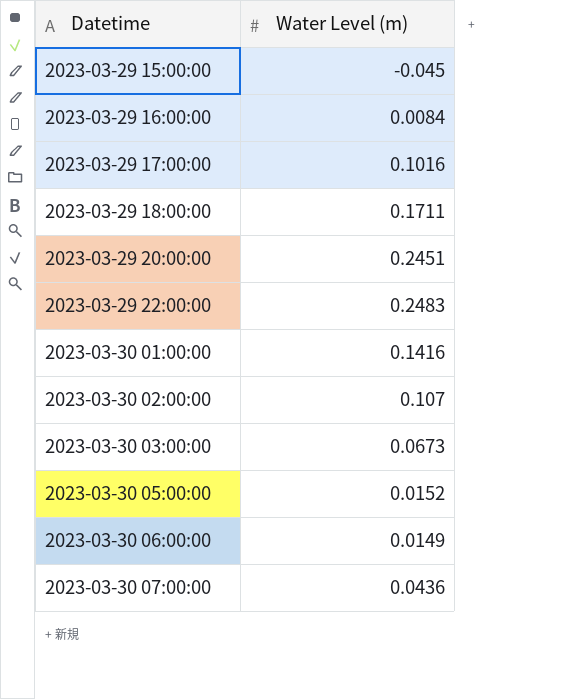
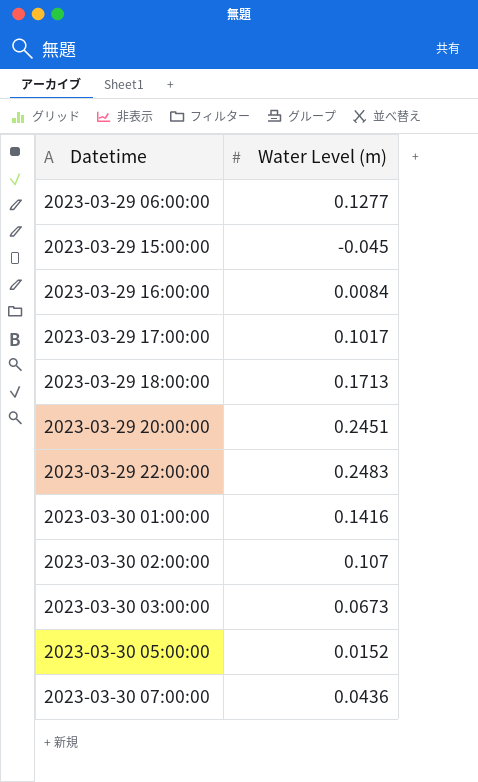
row 2023-03-30 06:00:00: 0.0149 -> none
row 2023-03-29 06:00:00: none -> 0.1277
2023-03-29 17:00:00 | Water Level (m): 0.1016 -> 0.1017
2023-03-29 18:00:00 | Water Level (m): 0.1711 -> 0.1713

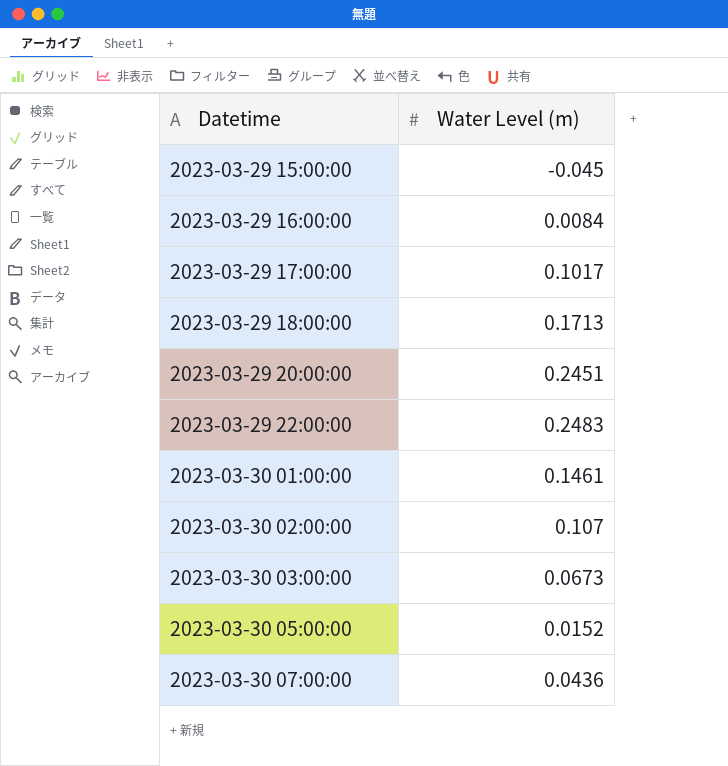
row 2023-03-29 06:00:00: 0.1277 -> none
2023-03-30 01:00:00 | Water Level (m): 0.1416 -> 0.1461

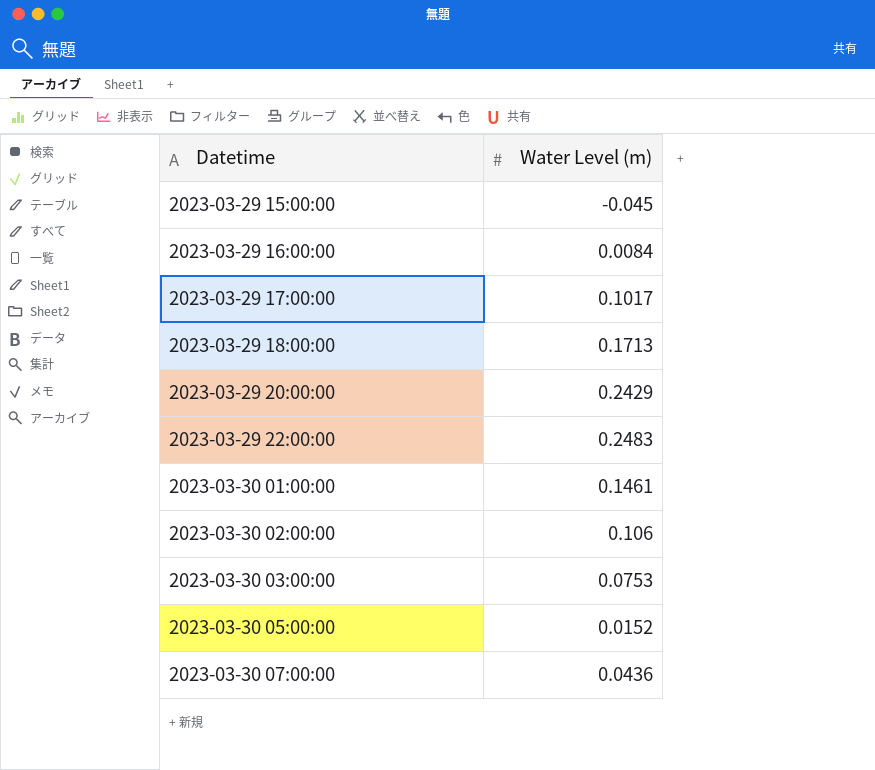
2023-03-29 20:00:00 | Water Level (m): 0.2451 -> 0.2429
2023-03-30 02:00:00 | Water Level (m): 0.107 -> 0.106
2023-03-30 03:00:00 | Water Level (m): 0.0673 -> 0.0753

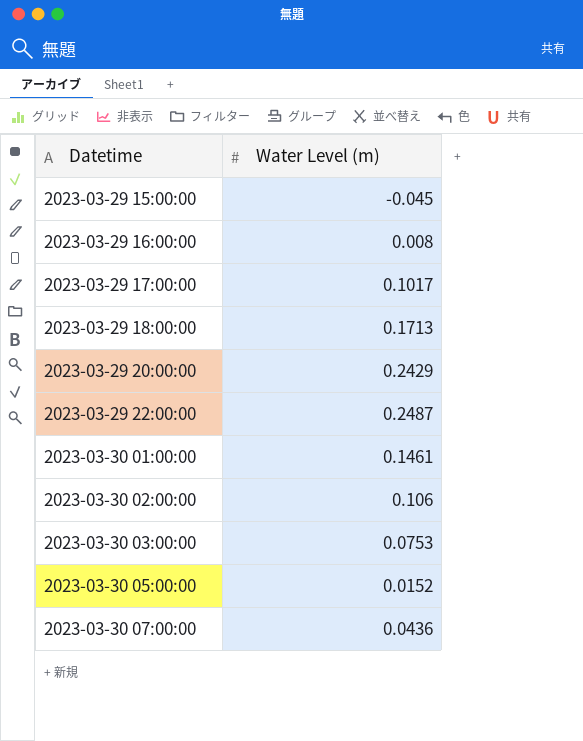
2023-03-29 16:00:00 | Water Level (m): 0.0084 -> 0.008
2023-03-29 22:00:00 | Water Level (m): 0.2483 -> 0.2487

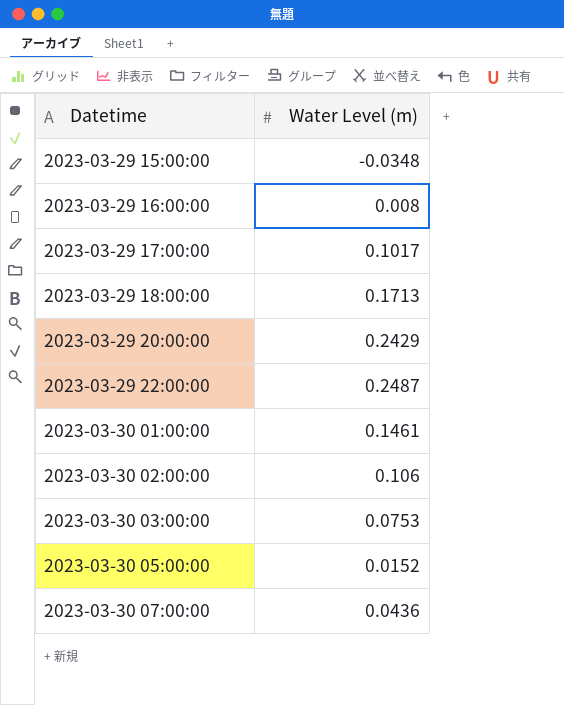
2023-03-29 15:00:00 | Water Level (m): -0.045 -> -0.0348

